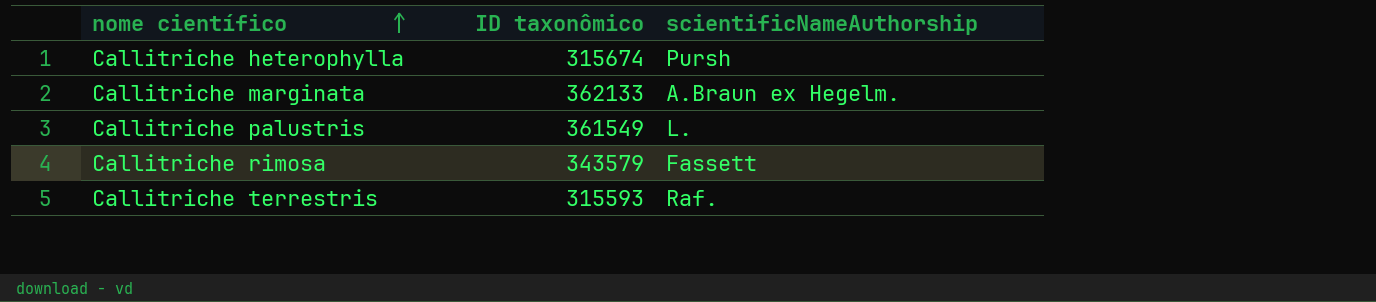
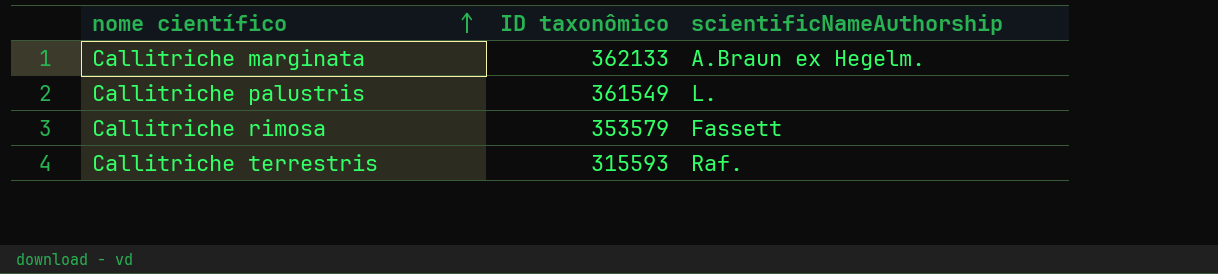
row Callitriche heterophylla: 315674 | Pursh -> none
Callitriche rimosa | ID taxonômico: 343579 -> 353579

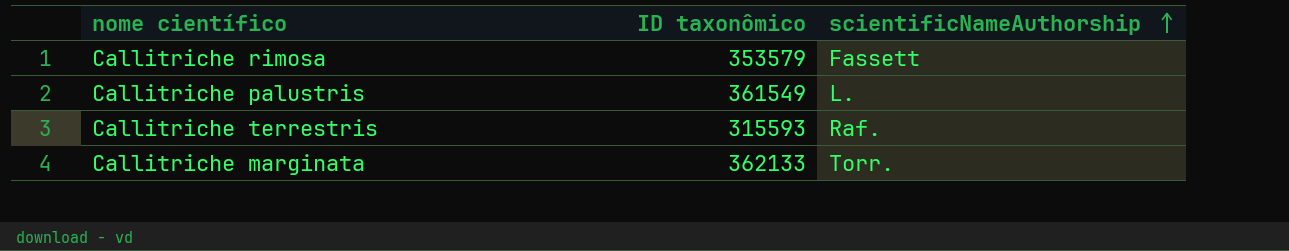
row order: nome científico ascending -> scientificNameAuthorship ascending
Callitriche marginata | scientificNameAuthorship: A.Braun ex Hegelm. -> Torr.

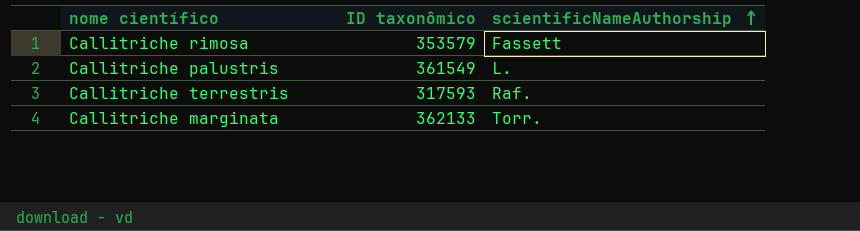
Callitriche terrestris | ID taxonômico: 315593 -> 317593

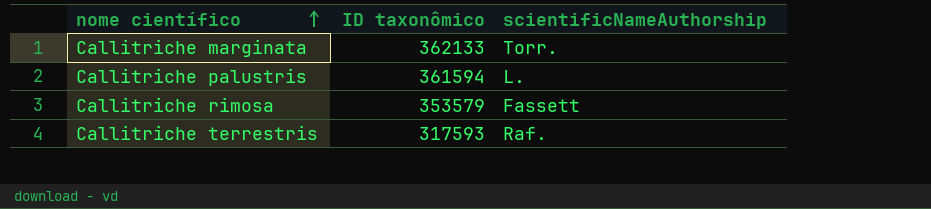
row order: scientificNameAuthorship ascending -> nome científico ascending
Callitriche palustris | ID taxonômico: 361549 -> 361594

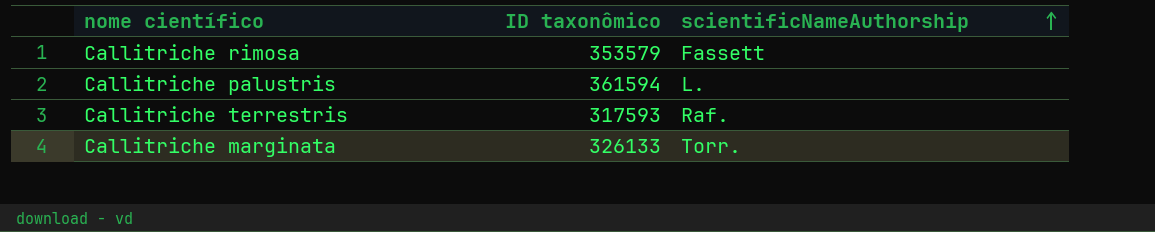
row order: nome científico ascending -> scientificNameAuthorship ascending
Callitriche marginata | ID taxonômico: 362133 -> 326133

